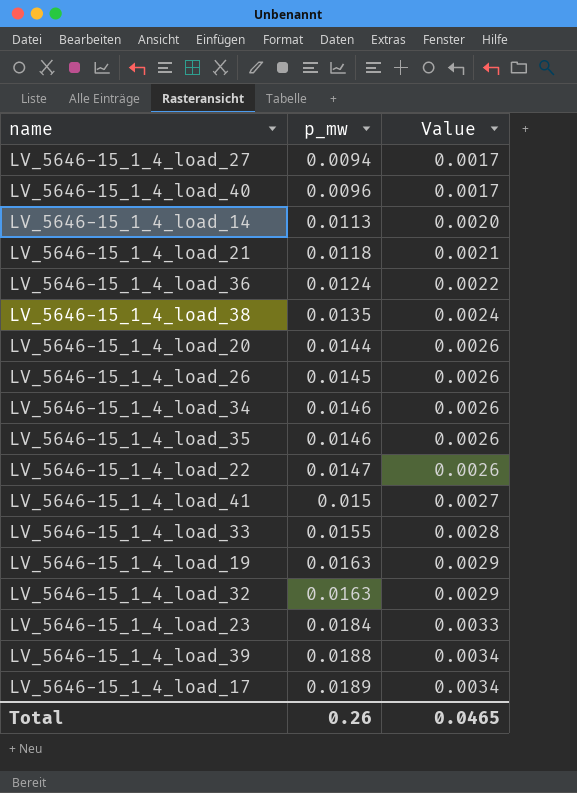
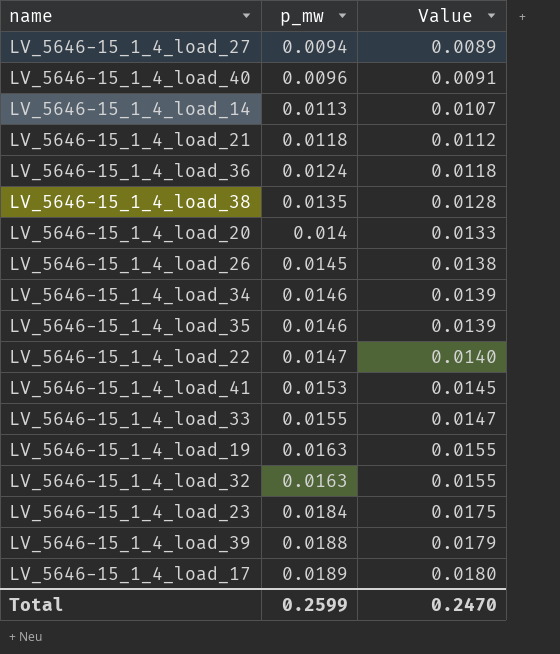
column Value | formula: [p_mw] * 0.18 -> [p_mw] * 0.95
LV_5646-15_1_4_load_20 | p_mw: 0.0144 -> 0.014
LV_5646-15_1_4_load_41 | p_mw: 0.015 -> 0.0153
Total | p_mw: 0.26 -> 0.2599
Total | Value: 0.0465 -> 0.2470

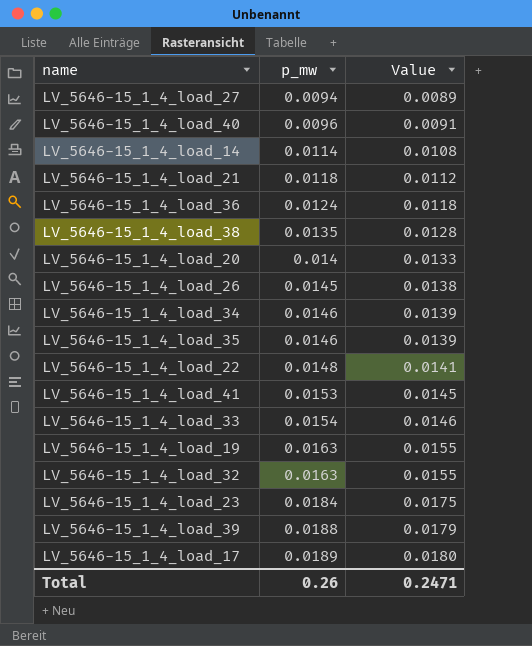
LV_5646-15_1_4_load_14 | p_mw: 0.0113 -> 0.0114
LV_5646-15_1_4_load_14 | Value: 0.0107 -> 0.0108
LV_5646-15_1_4_load_22 | p_mw: 0.0147 -> 0.0148
LV_5646-15_1_4_load_22 | Value: 0.0140 -> 0.0141
LV_5646-15_1_4_load_33 | p_mw: 0.0155 -> 0.0154
LV_5646-15_1_4_load_33 | Value: 0.0147 -> 0.0146
Total | p_mw: 0.2599 -> 0.26
Total | Value: 0.2470 -> 0.2471

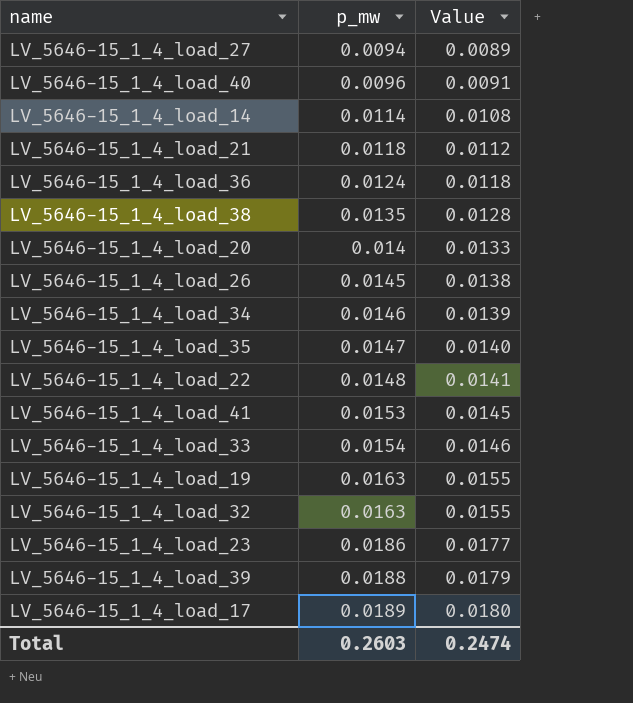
LV_5646-15_1_4_load_35 | p_mw: 0.0146 -> 0.0147
LV_5646-15_1_4_load_35 | Value: 0.0139 -> 0.0140
LV_5646-15_1_4_load_23 | p_mw: 0.0184 -> 0.0186
LV_5646-15_1_4_load_23 | Value: 0.0175 -> 0.0177
Total | p_mw: 0.26 -> 0.2603
Total | Value: 0.2471 -> 0.2474

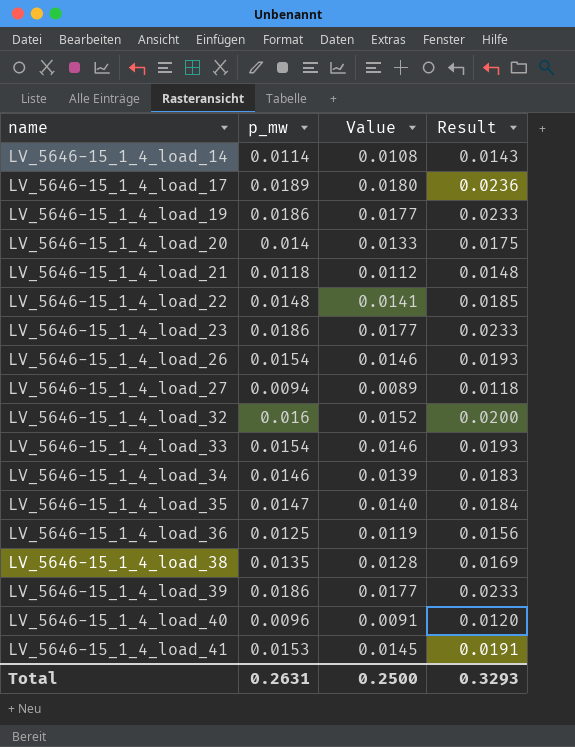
row order: p_mw ascending -> name ascending
column Result | formula: none -> [p_mw] * 1.25
LV_5646-15_1_4_load_19 | p_mw: 0.0163 -> 0.0186
LV_5646-15_1_4_load_19 | Value: 0.0155 -> 0.0177
LV_5646-15_1_4_load_26 | p_mw: 0.0145 -> 0.0154
LV_5646-15_1_4_load_26 | Value: 0.0138 -> 0.0146
LV_5646-15_1_4_load_32 | p_mw: 0.0163 -> 0.016
LV_5646-15_1_4_load_32 | Value: 0.0155 -> 0.0152
LV_5646-15_1_4_load_36 | p_mw: 0.0124 -> 0.0125
LV_5646-15_1_4_load_36 | Value: 0.0118 -> 0.0119
LV_5646-15_1_4_load_39 | p_mw: 0.0188 -> 0.0186
LV_5646-15_1_4_load_39 | Value: 0.0179 -> 0.0177
Total | p_mw: 0.2603 -> 0.2631
Total | Value: 0.2474 -> 0.2500

